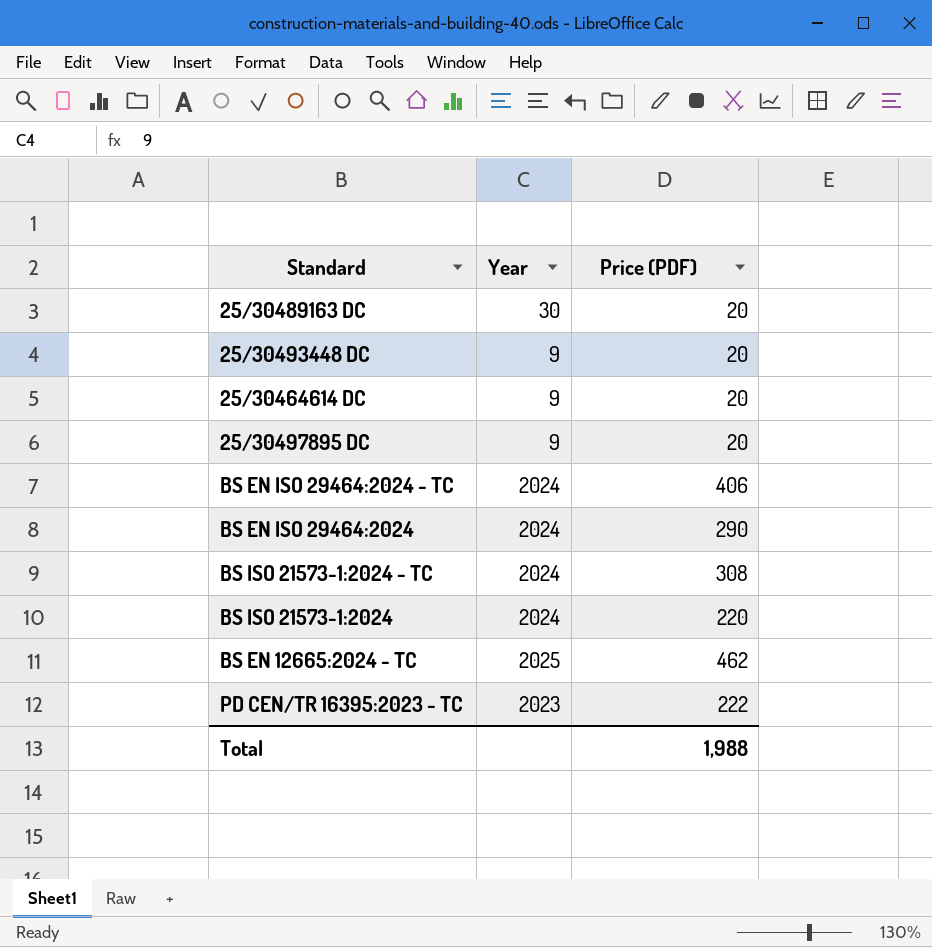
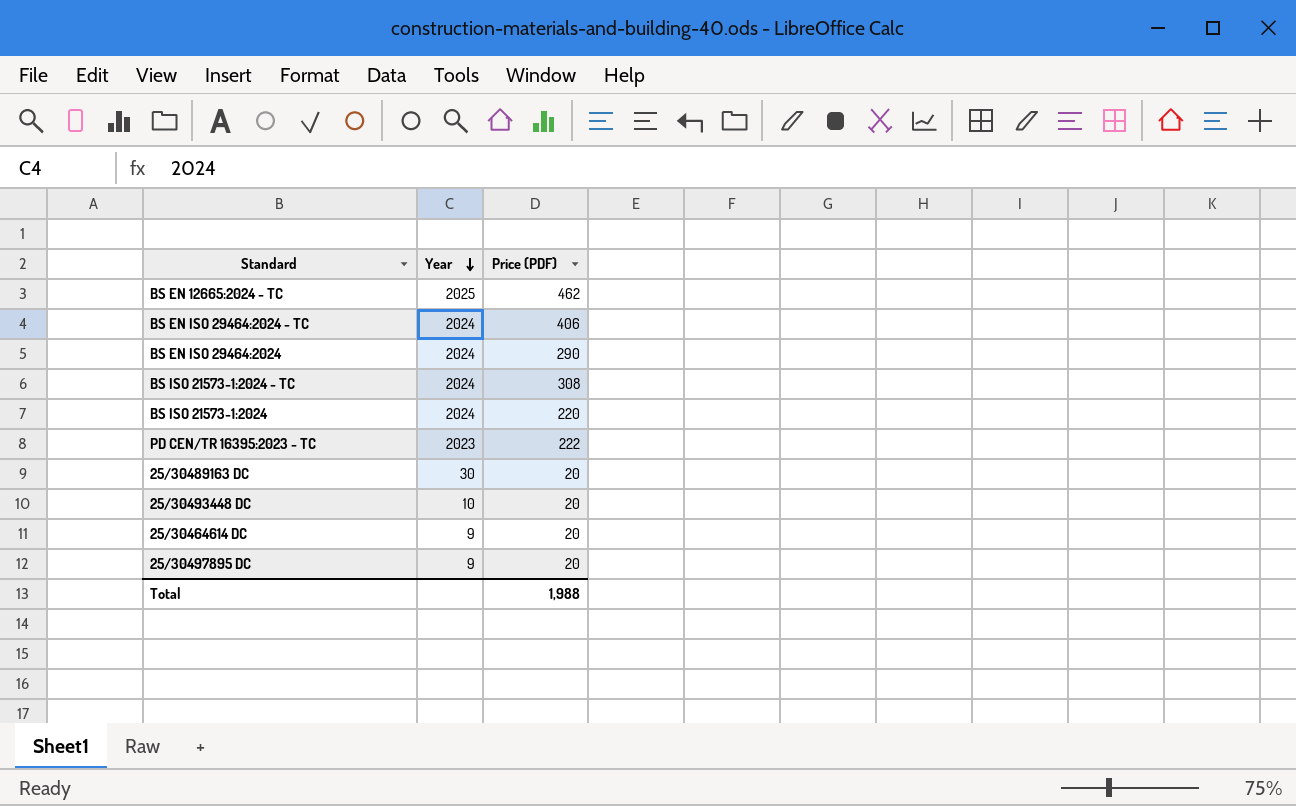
row order: none -> Year descending
25/30493448 DC | Year: 9 -> 10

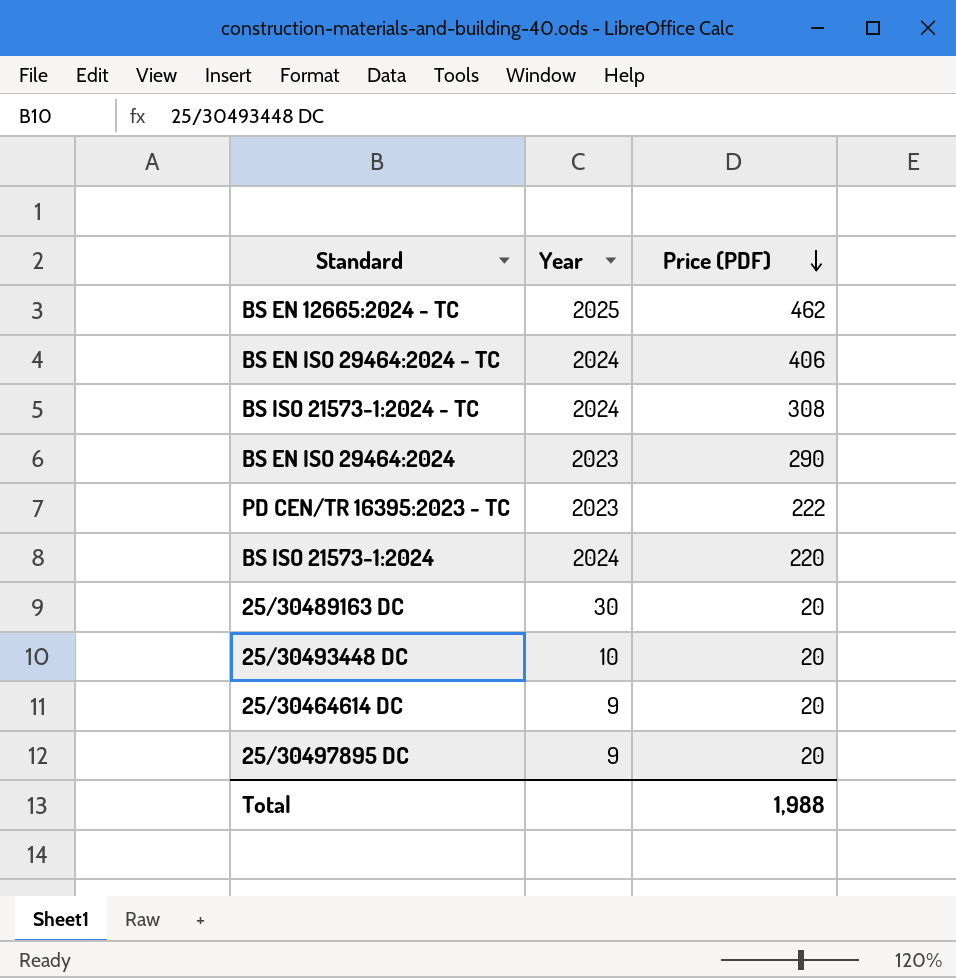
row order: Year descending -> Price (PDF) descending
BS EN ISO 29464:2024 | Year: 2024 -> 2023

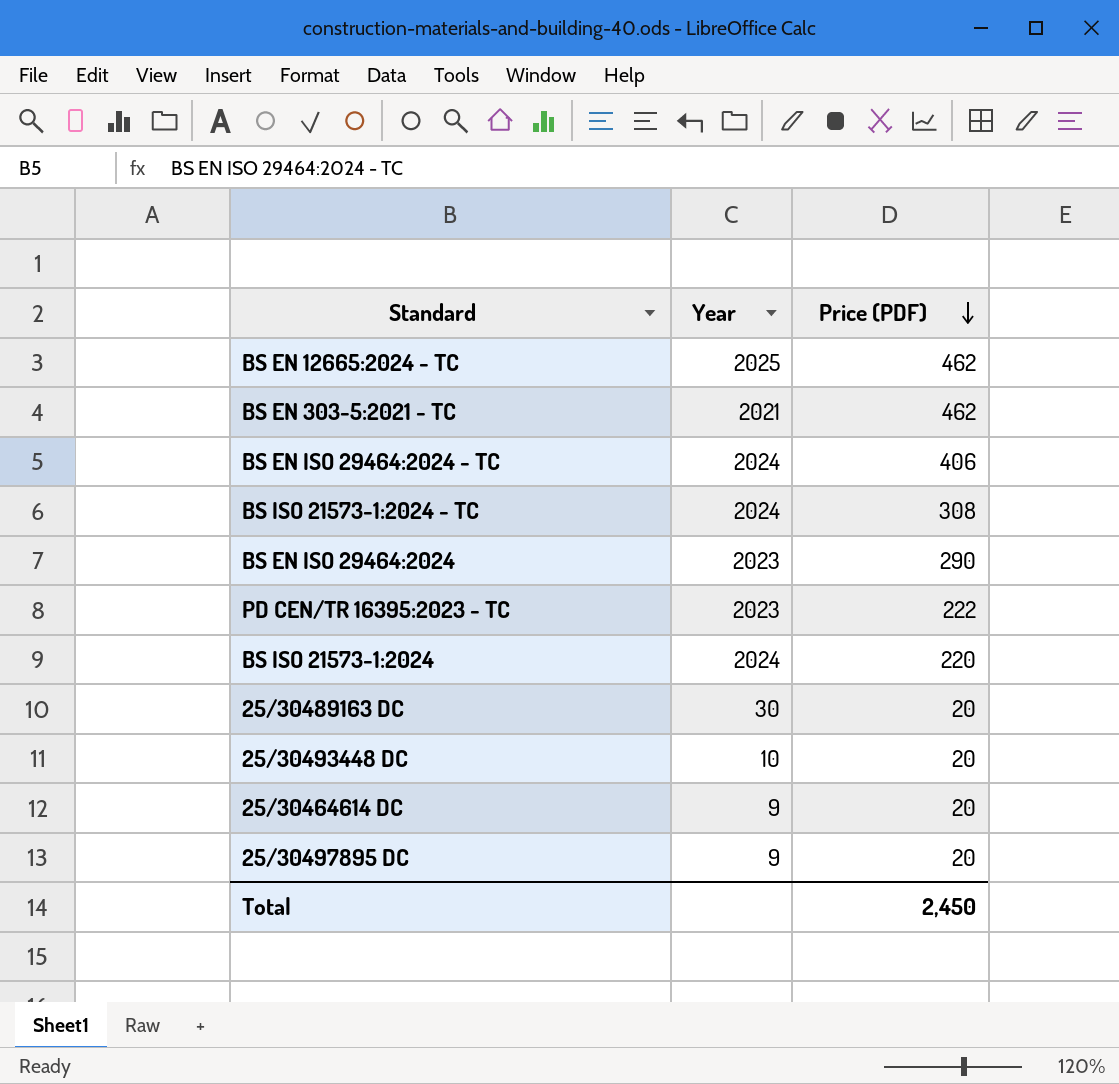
row BS EN 303-5:2021 - TC: none -> 2021 | 462
Total | Price (PDF): 1,988 -> 2,450

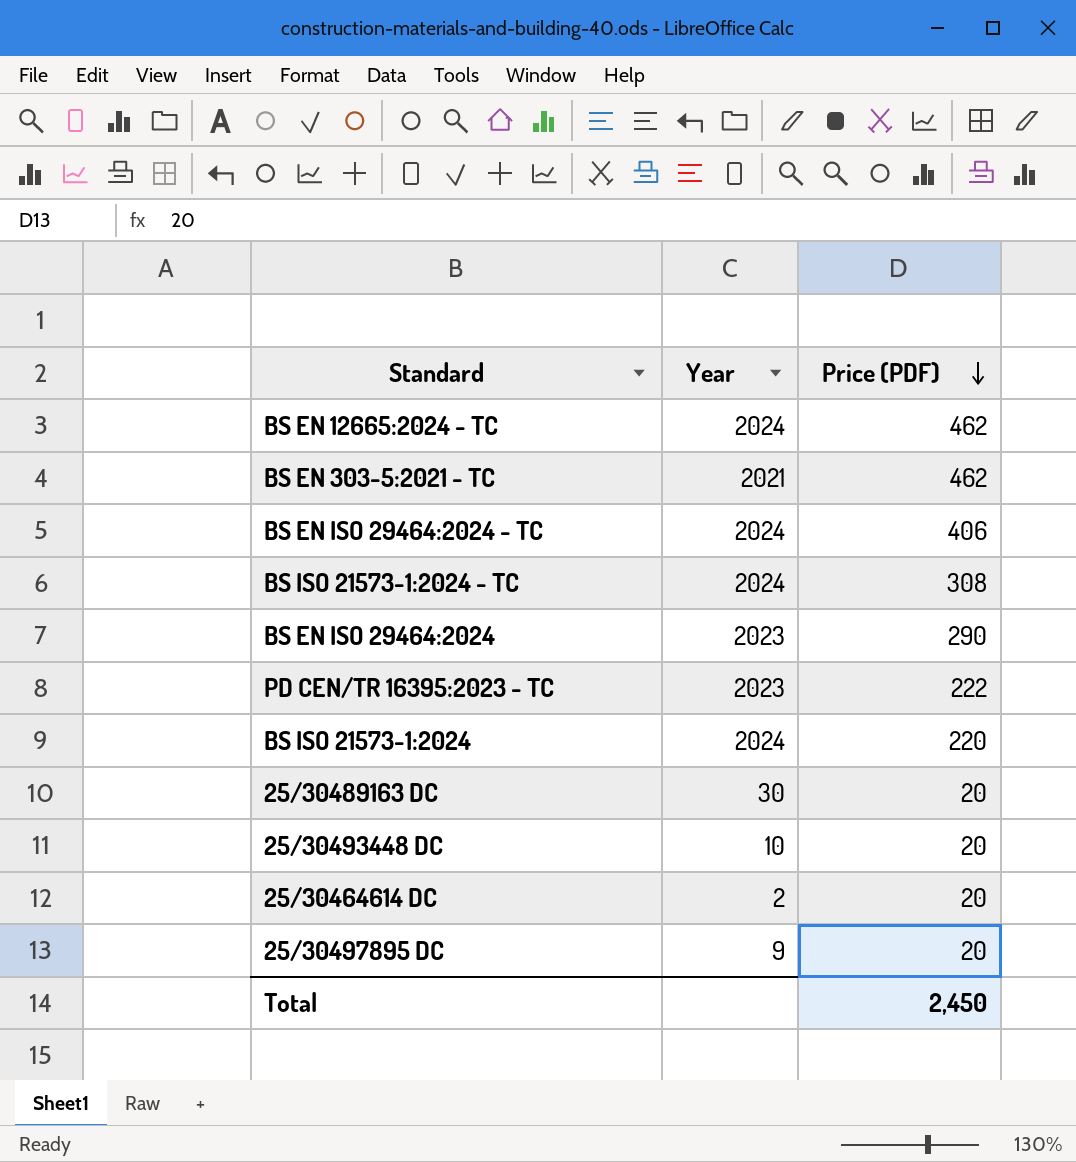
BS EN 12665:2024 - TC | Year: 2025 -> 2024
25/30464614 DC | Year: 9 -> 2

